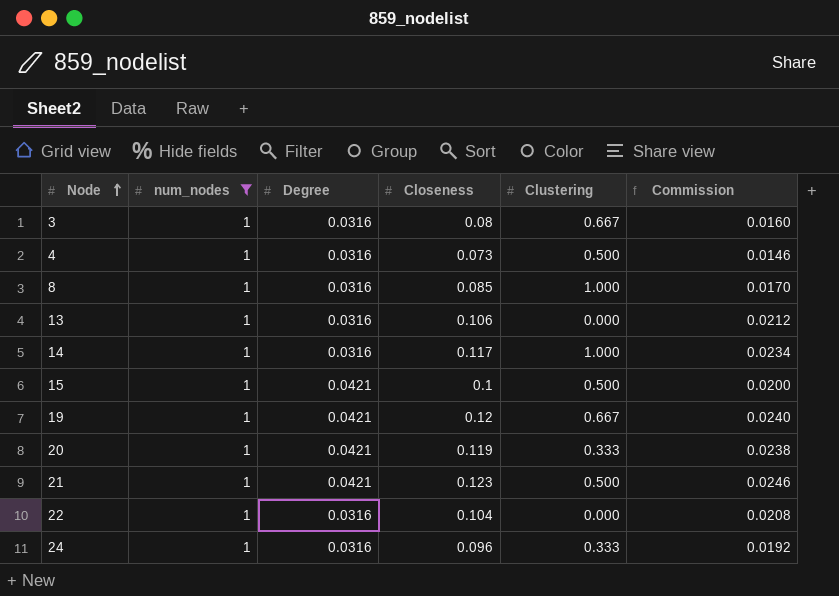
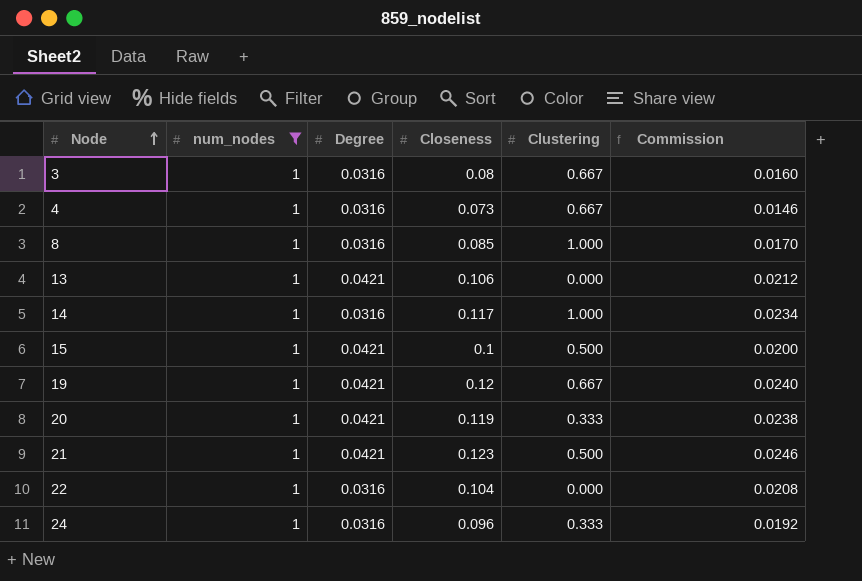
4 | Clustering: 0.500 -> 0.667
13 | Degree: 0.0316 -> 0.0421

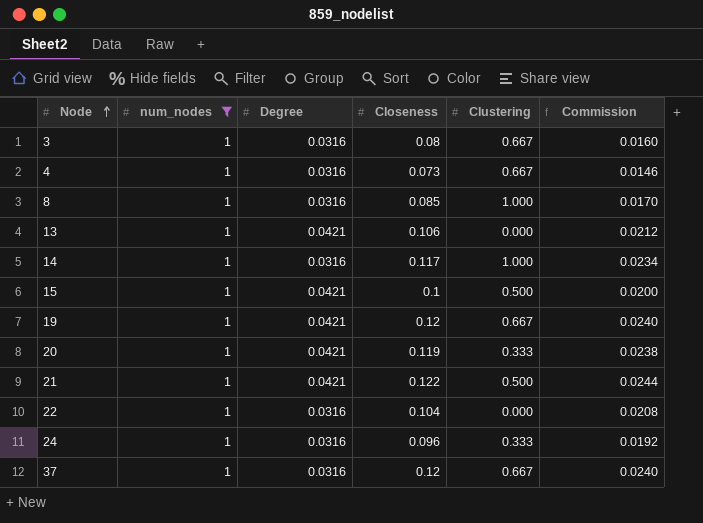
21 | Closeness: 0.123 -> 0.122
21 | Commission: 0.0246 -> 0.0244
row 37: none -> 1 | 0.0316 | 0.12 | 0.667 | 0.0240

